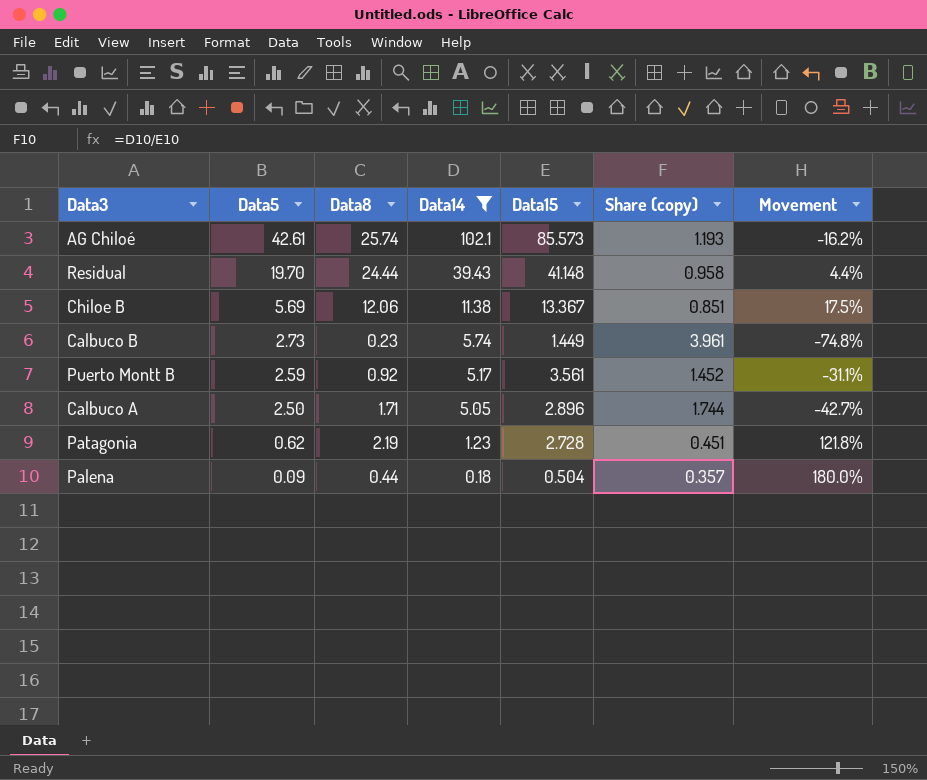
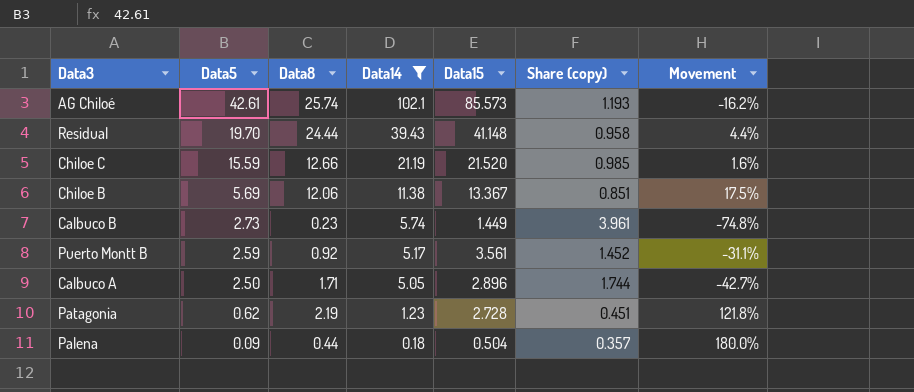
row Chiloe C: none -> 15.59 | 12.66 | 21.19 | 21.520 | 0.985 | 1.6%

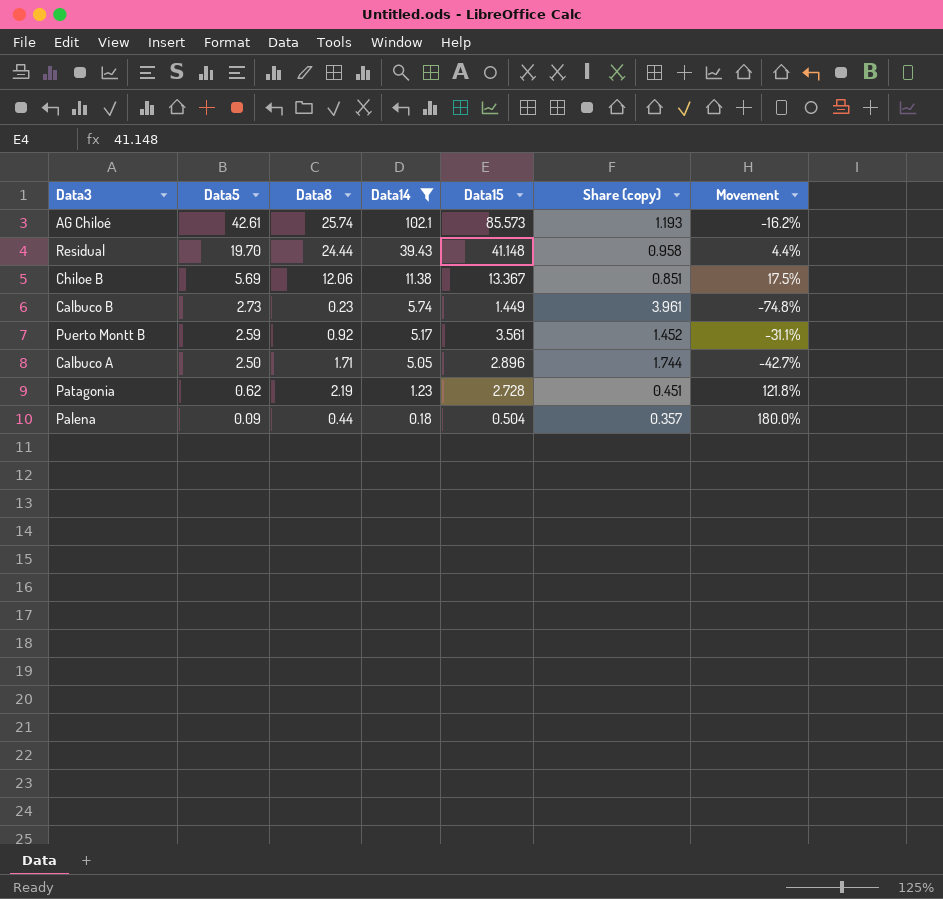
row Chiloe C: 15.59 | 12.66 | 21.19 | 21.520 | 0.985 | 1.6% -> none

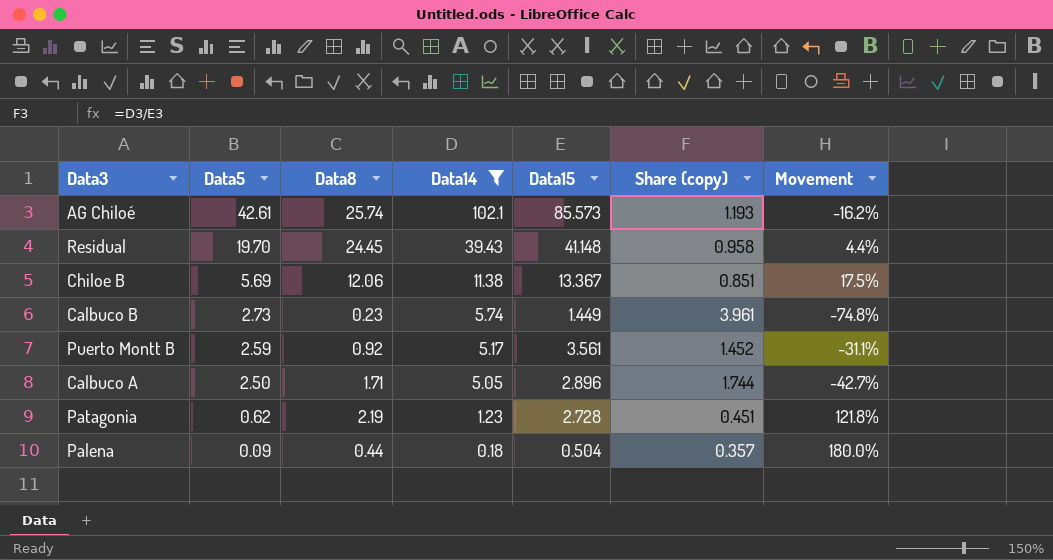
Residual | Data8: 24.44 -> 24.45

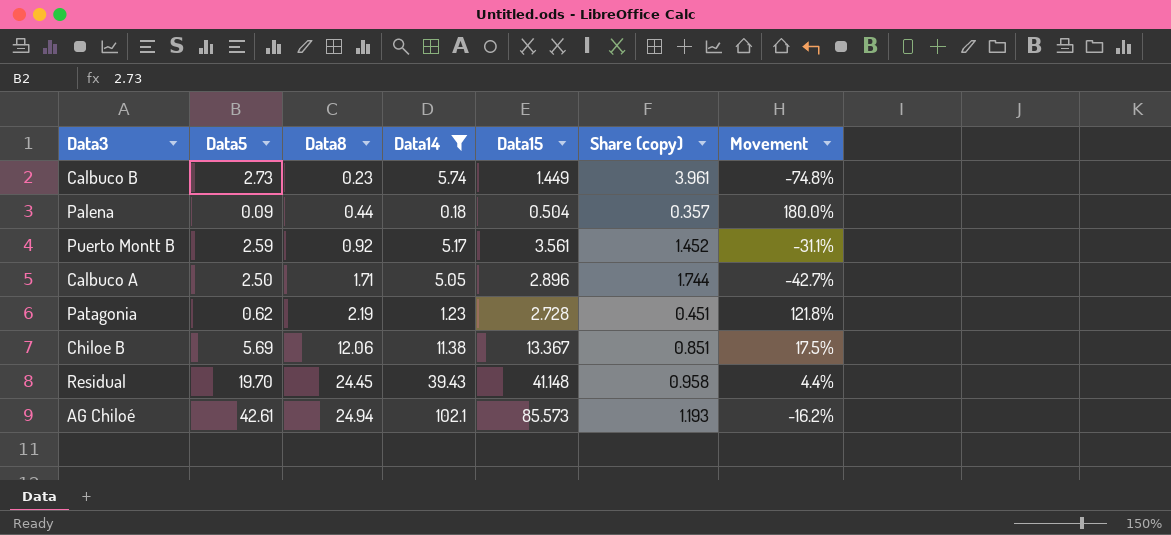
row order: Data5 descending -> Data8 ascending
AG Chiloé | Data8: 25.74 -> 24.94

